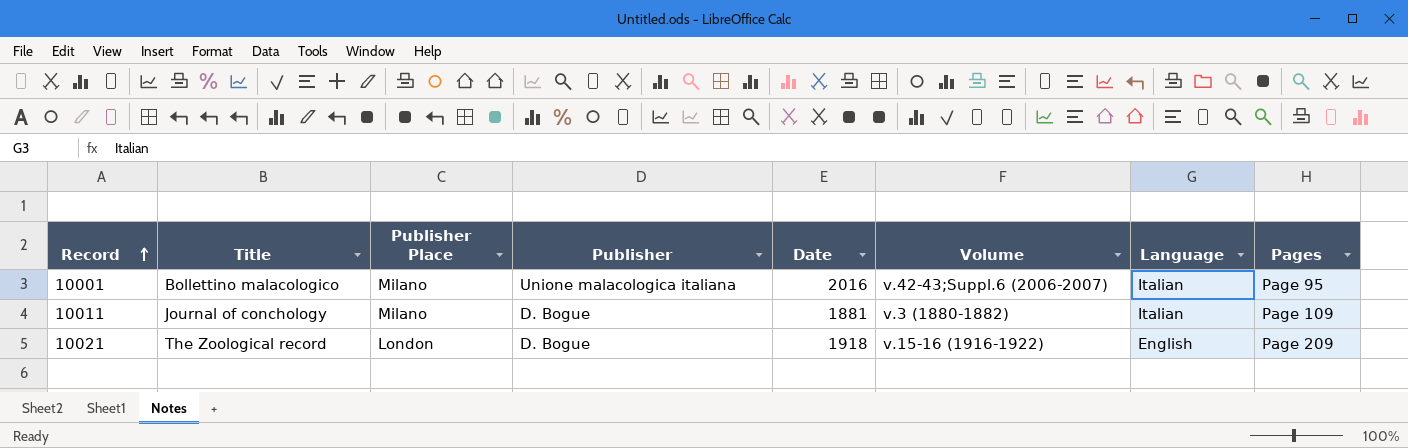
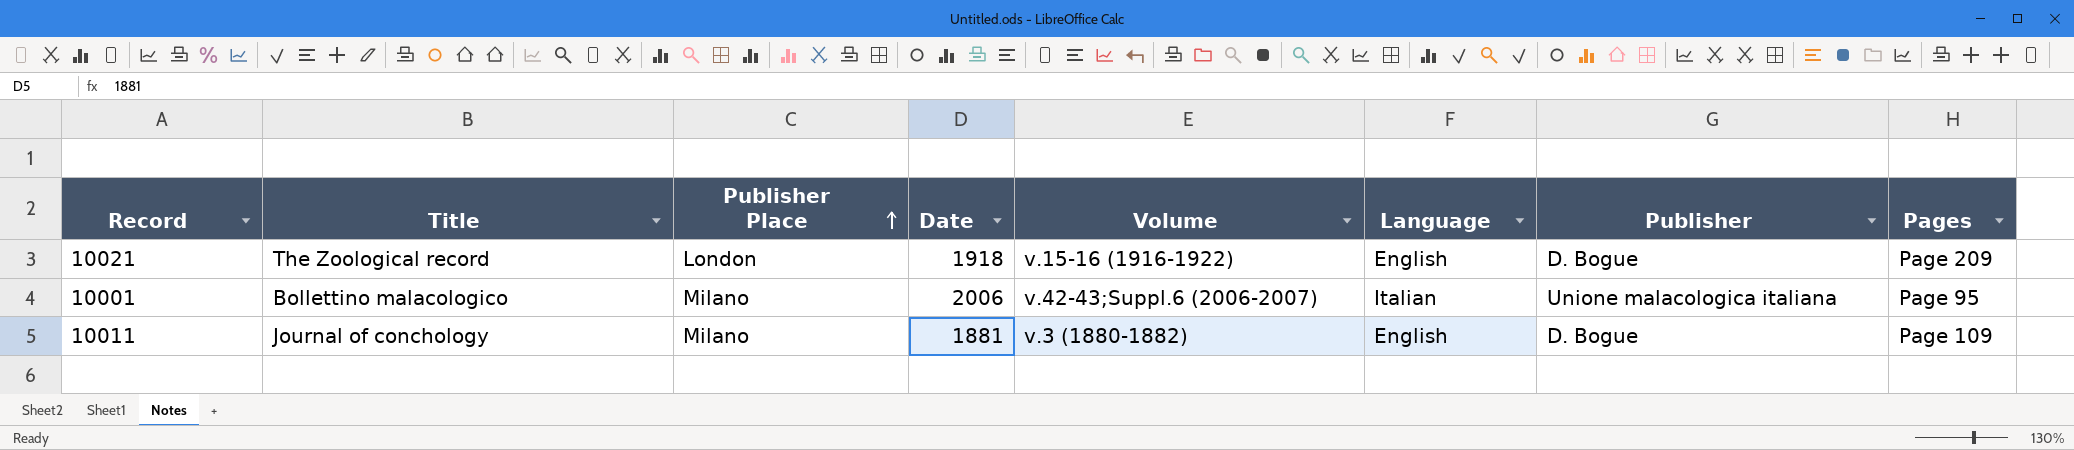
row order: Record ascending -> Publisher Place ascending
column Publisher | position: 4 -> 7
10001 | Date: 2016 -> 2006
10011 | Language: Italian -> English

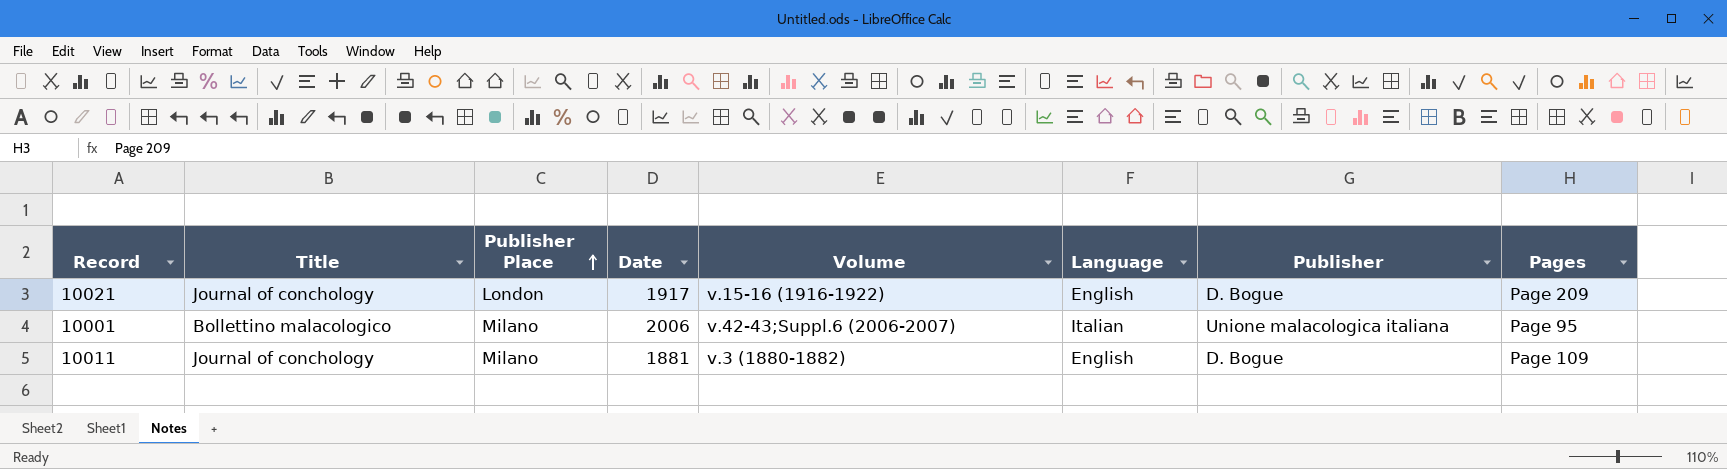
10021 | Title: The Zoological record -> Journal of conchology
10021 | Date: 1918 -> 1917

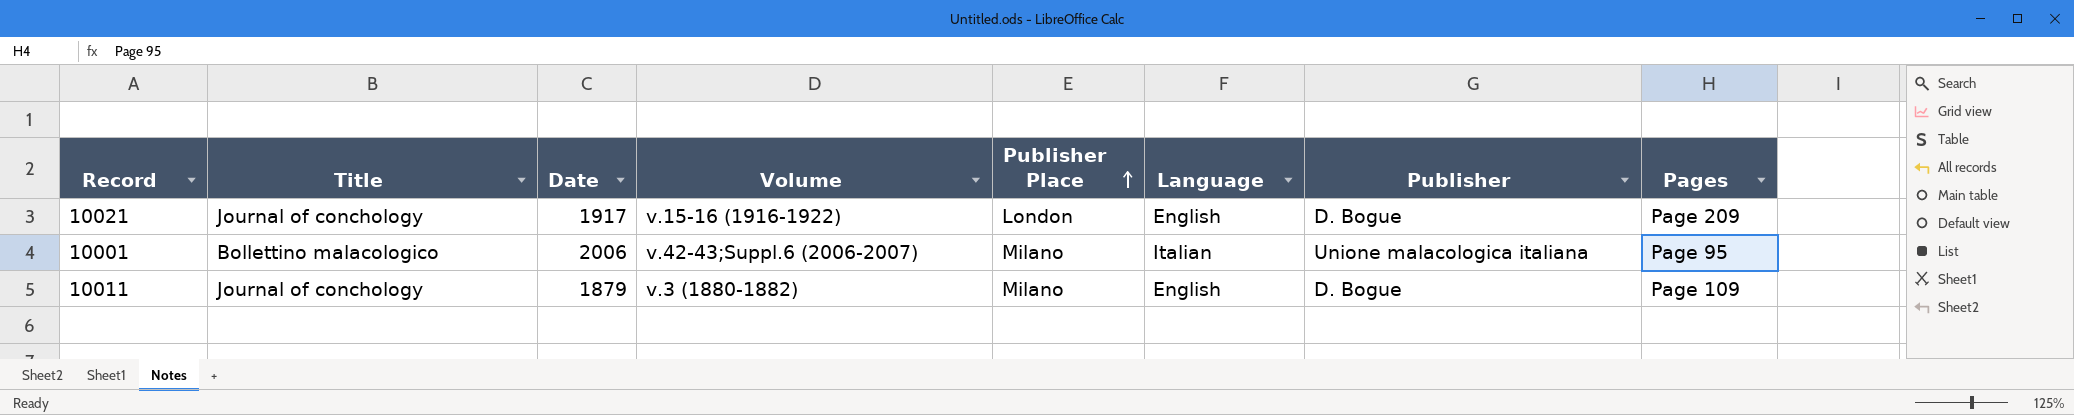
column Publisher Place | position: 3 -> 5
10011 | Date: 1881 -> 1879

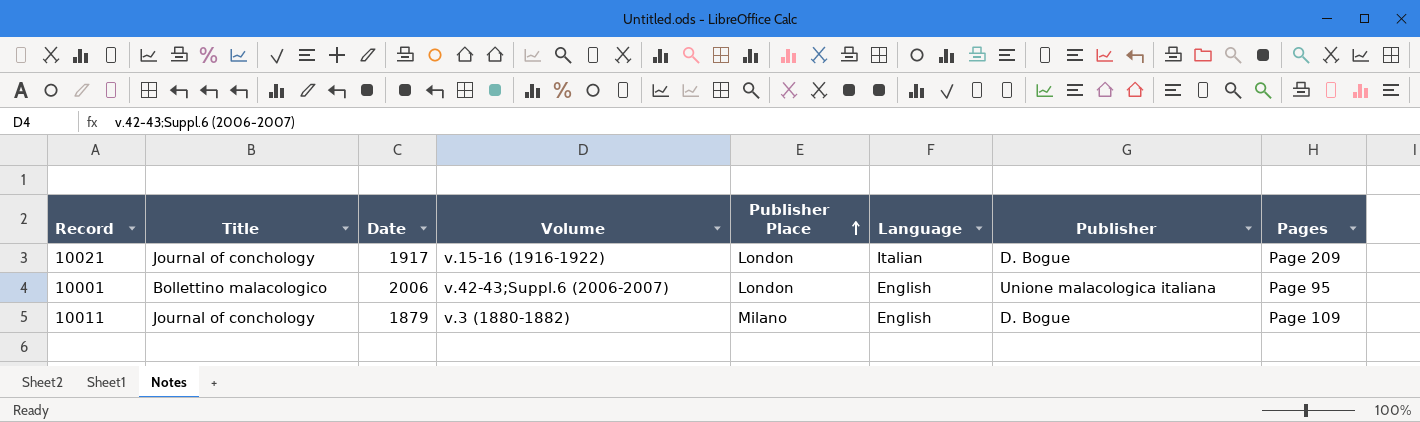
10021 | Language: English -> Italian
10001 | Publisher Place: Milano -> London
10001 | Language: Italian -> English

